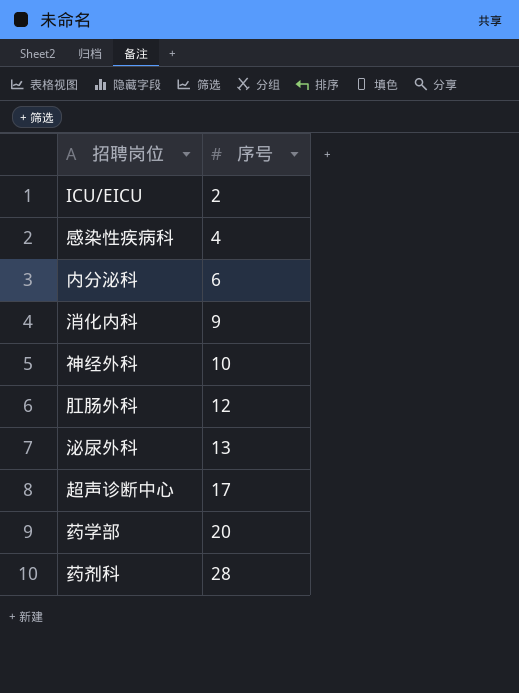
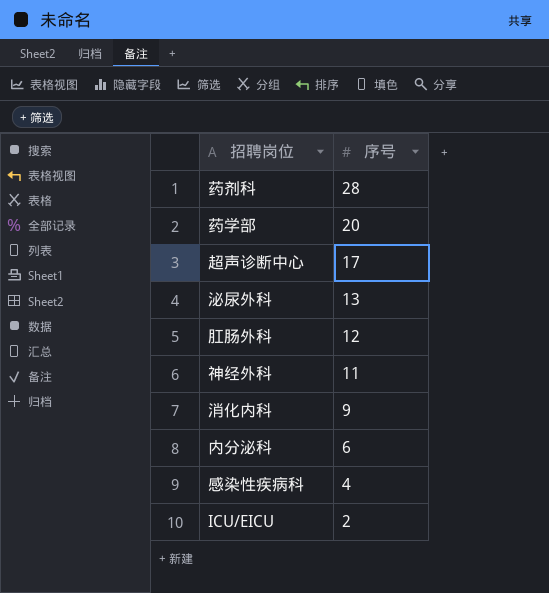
row order: 序号 ascending -> 序号 descending
神经外科 | 序号: 10 -> 11

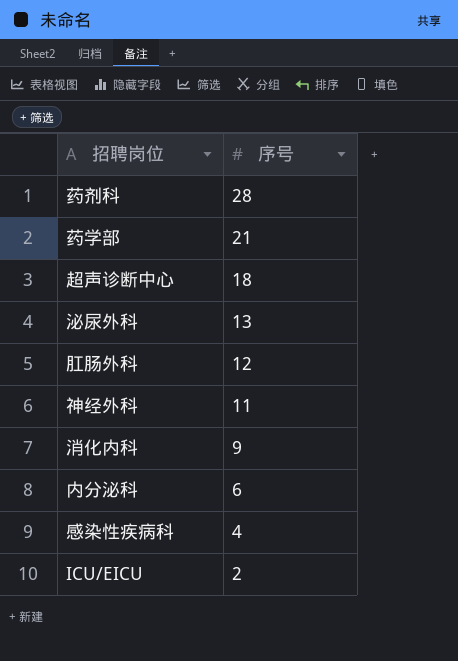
药学部 | 序号: 20 -> 21
超声诊断中心 | 序号: 17 -> 18

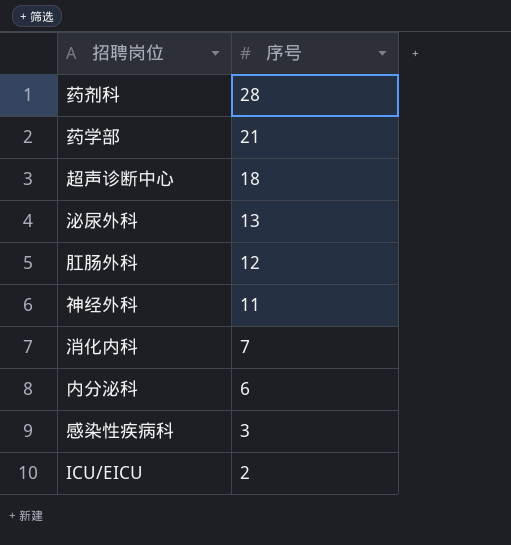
消化内科 | 序号: 9 -> 7
感染性疾病科 | 序号: 4 -> 3

